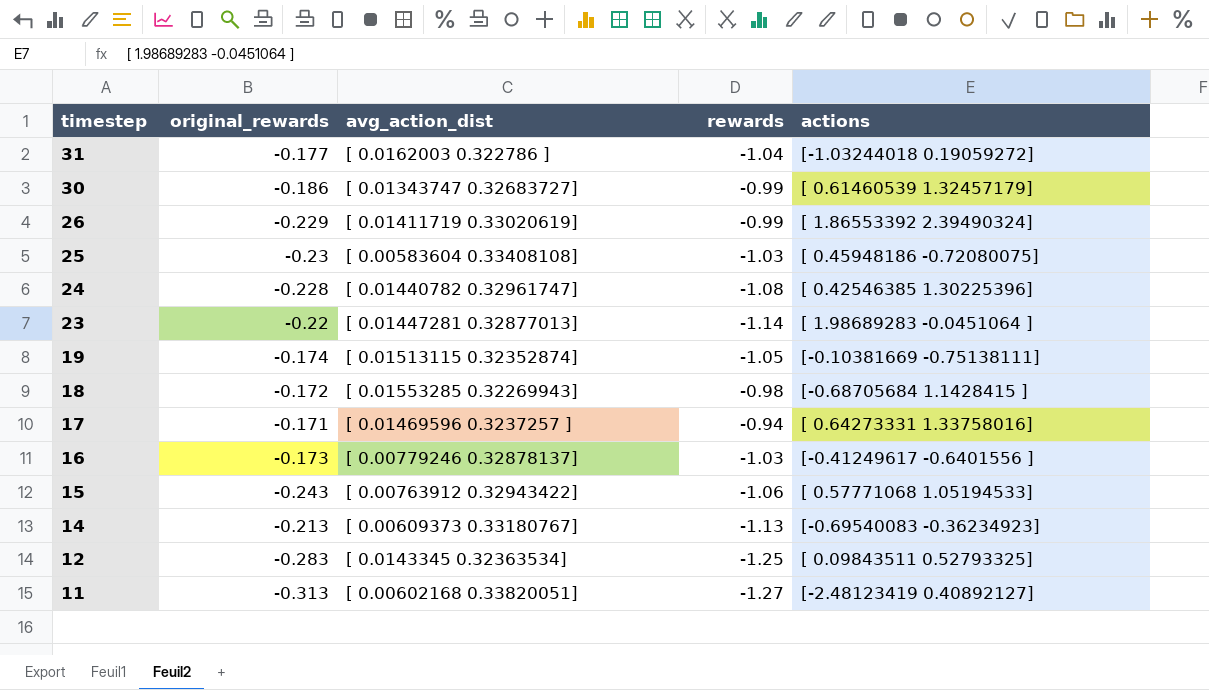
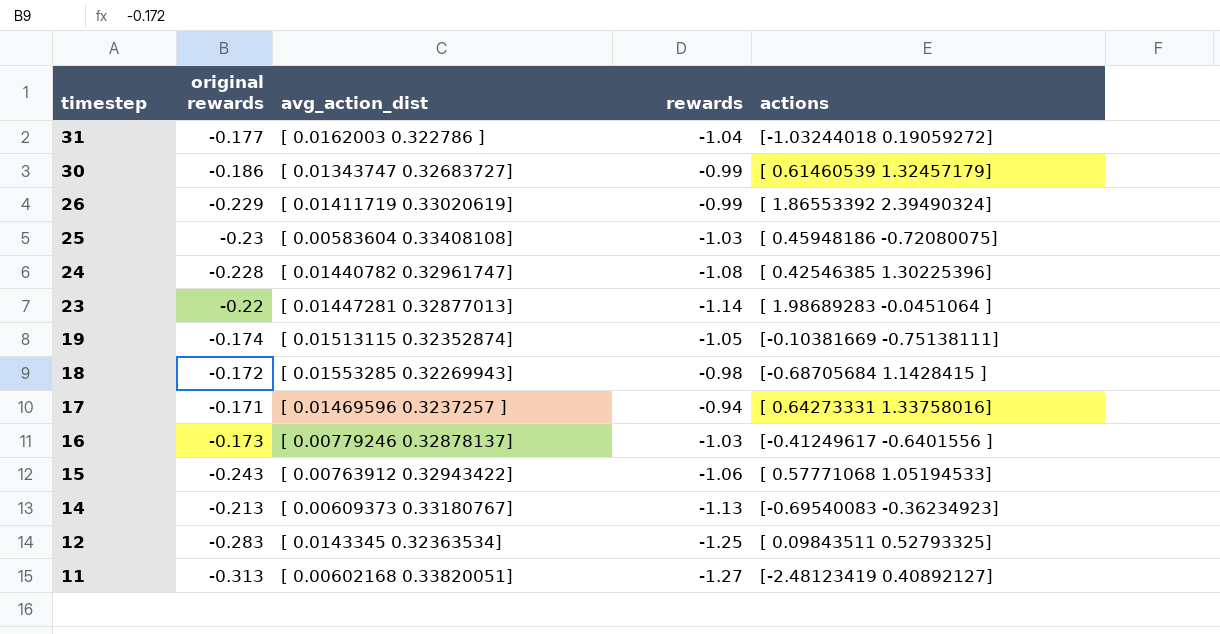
column name: original_rewards -> original rewards

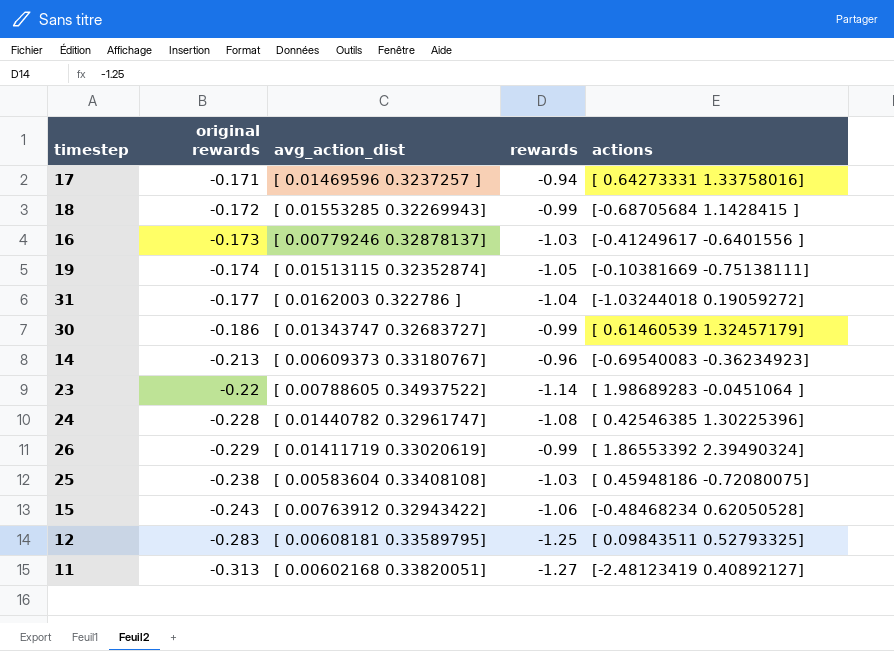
row order: timestep descending -> original rewards descending
18 | rewards: -0.98 -> -0.99
14 | rewards: -1.13 -> -0.96
23 | avg_action_dist: [ 0.01447281 0.32877013] -> [ 0.00788605 0.34937522]
25 | original rewards: -0.23 -> -0.238
15 | actions: [ 0.57771068 1.05194533] -> [-0.48468234 0.62050528]
12 | avg_action_dist: [ 0.0143345 0.32363534] -> [ 0.00608181 0.33589795]

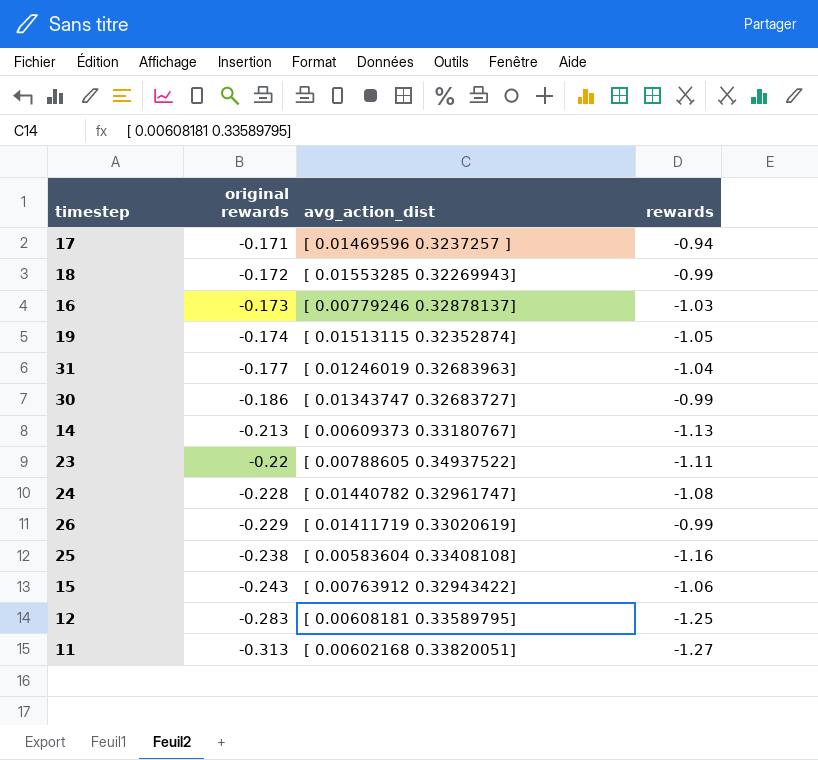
column actions | position: 5 -> none
31 | avg_action_dist: [ 0.0162003 0.322786 ] -> [ 0.01246019 0.32683963]
14 | rewards: -0.96 -> -1.13
23 | rewards: -1.14 -> -1.11
25 | rewards: -1.03 -> -1.16

